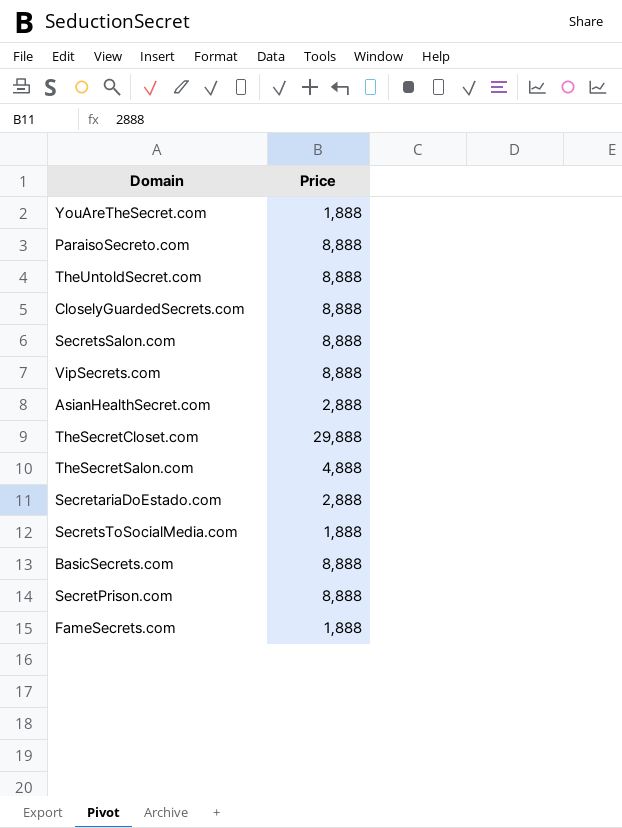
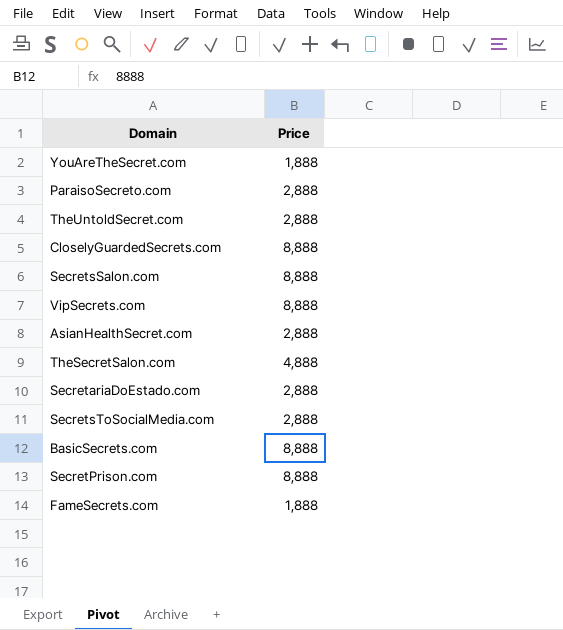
row TheSecretCloset.com: 29,888 -> none
ParaisoSecreto.com | Price: 8,888 -> 2,888
TheUntoldSecret.com | Price: 8,888 -> 2,888
SecretsToSocialMedia.com | Price: 1,888 -> 2,888

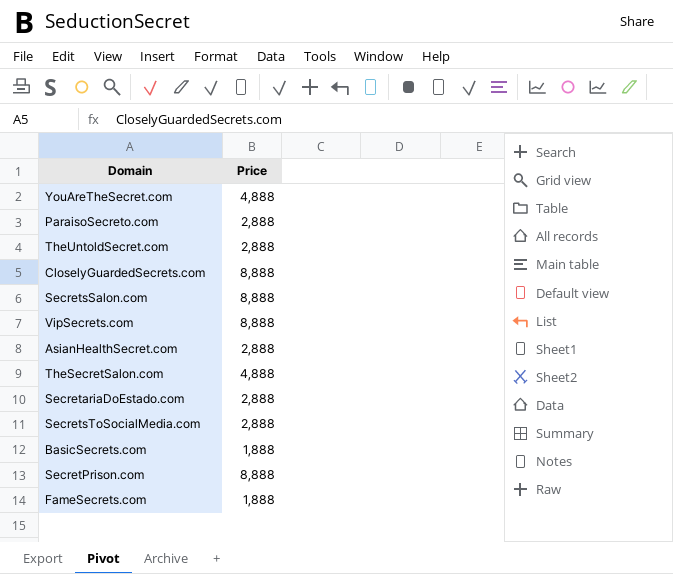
YouAreTheSecret.com | Price: 1,888 -> 4,888
BasicSecrets.com | Price: 8,888 -> 1,888

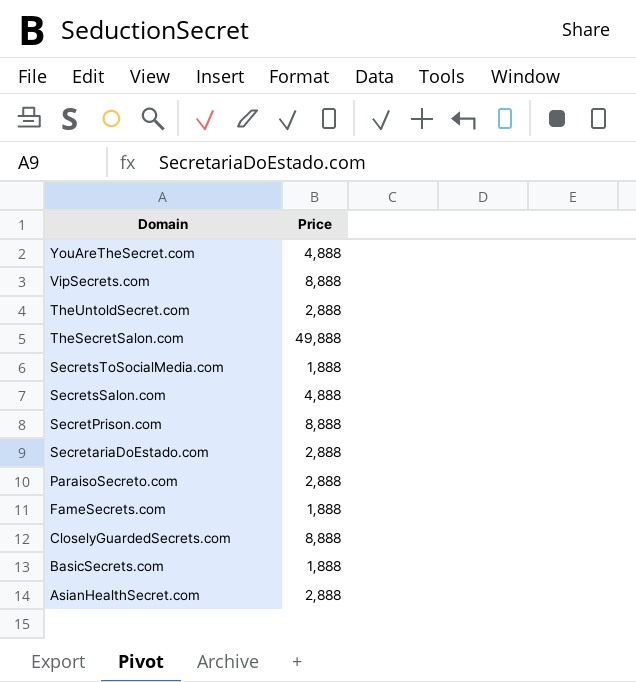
row order: none -> Domain descending
TheSecretSalon.com | Price: 4,888 -> 49,888
SecretsToSocialMedia.com | Price: 2,888 -> 1,888
SecretsSalon.com | Price: 8,888 -> 4,888

